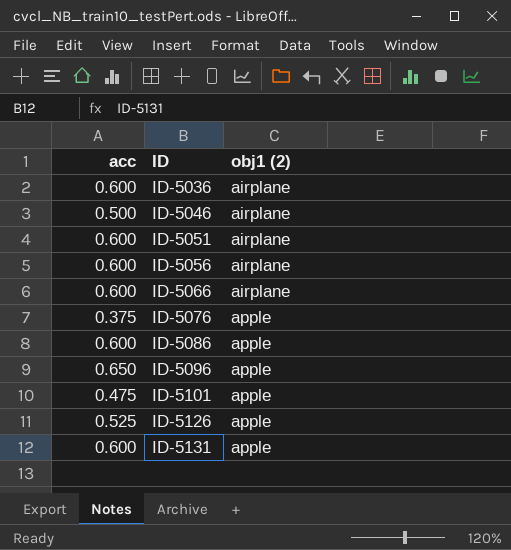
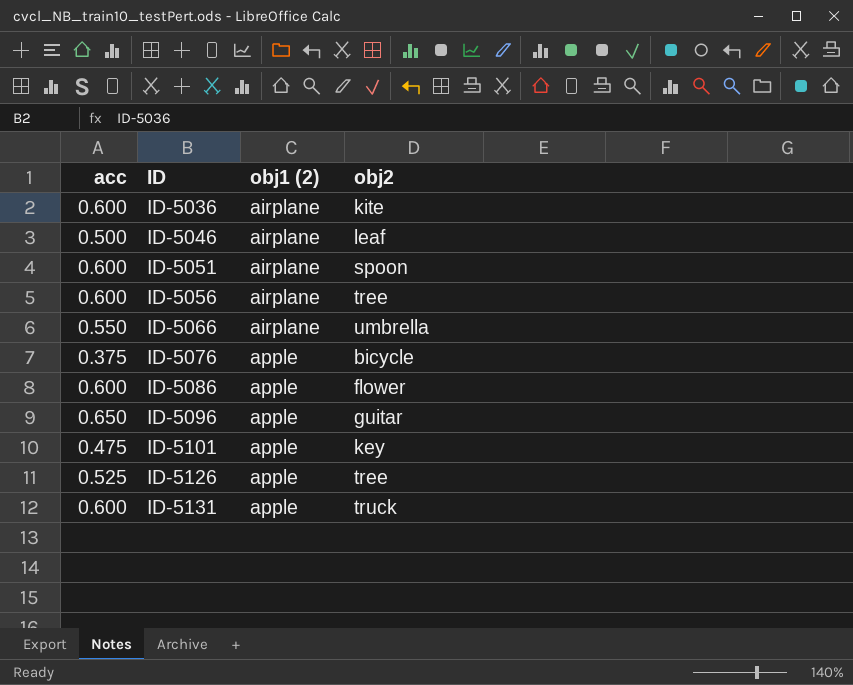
column obj2 | position: none -> 4
ID-5066 | acc: 0.600 -> 0.550

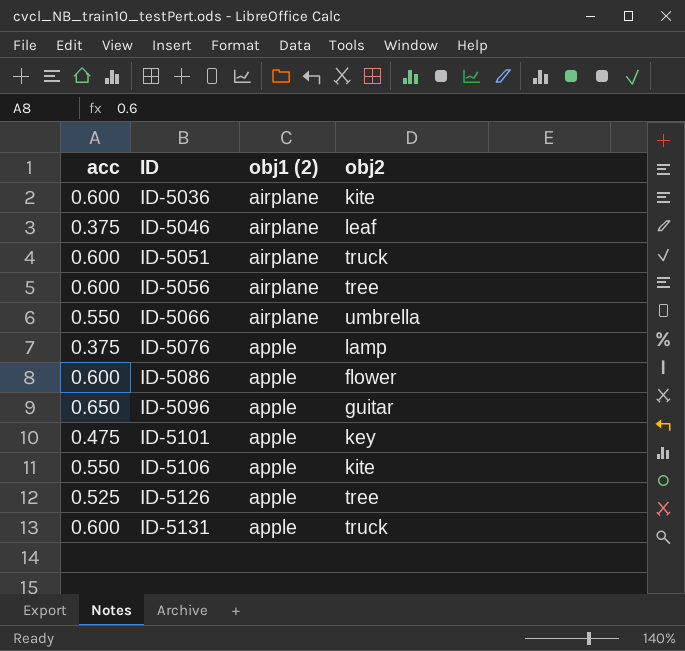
ID-5046 | acc: 0.500 -> 0.375
ID-5051 | obj2: spoon -> truck
ID-5076 | obj2: bicycle -> lamp
row ID-5106: none -> 0.550 | apple | kite

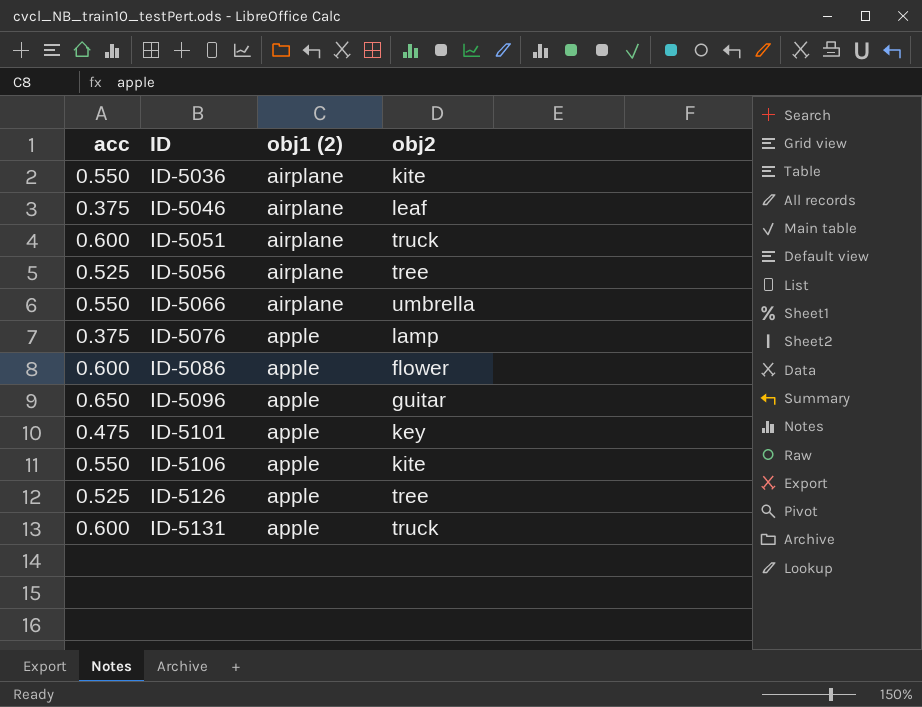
ID-5036 | acc: 0.600 -> 0.550
ID-5056 | acc: 0.600 -> 0.525

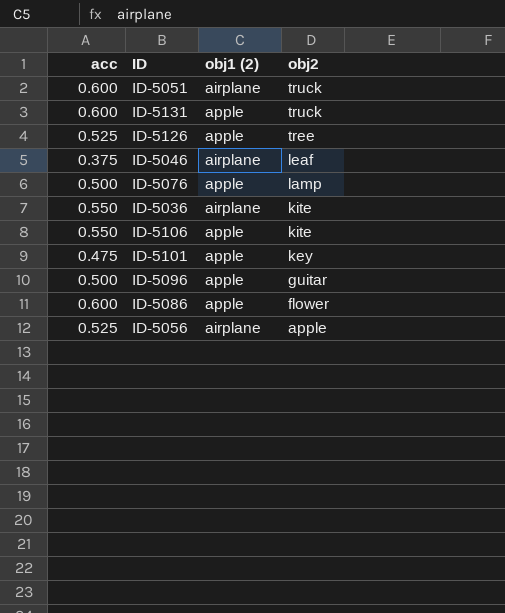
row order: ID ascending -> obj2 descending
row ID-5066: 0.550 | airplane | umbrella -> none
ID-5076 | acc: 0.375 -> 0.500
ID-5096 | acc: 0.650 -> 0.500
ID-5056 | obj2: tree -> apple

